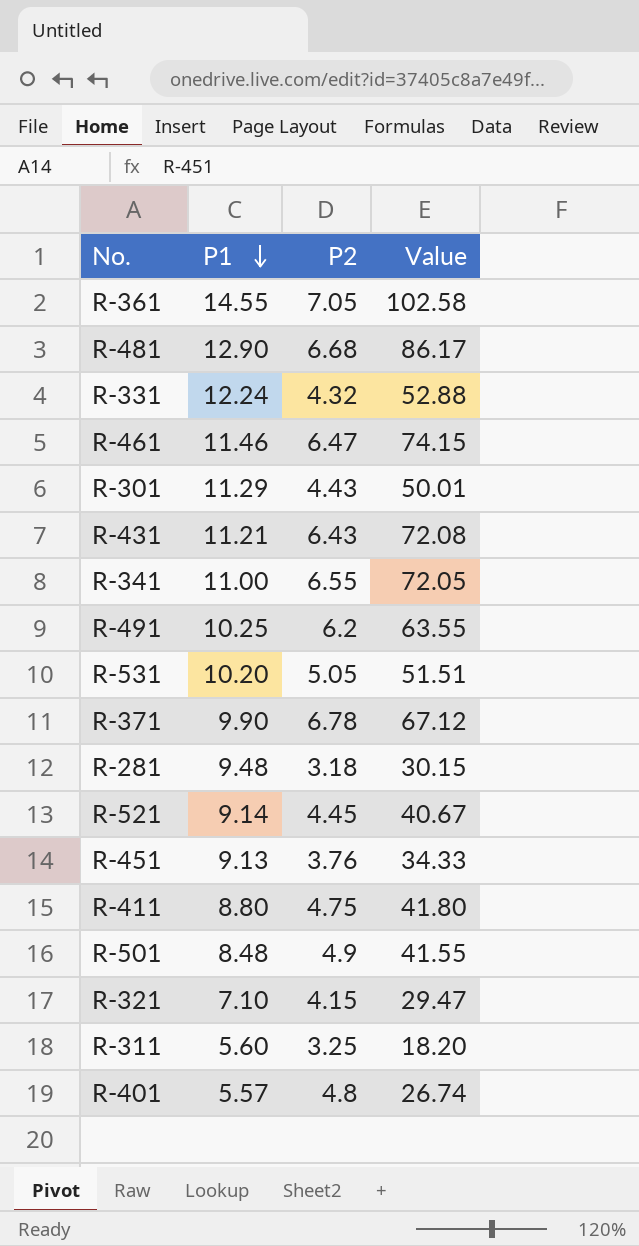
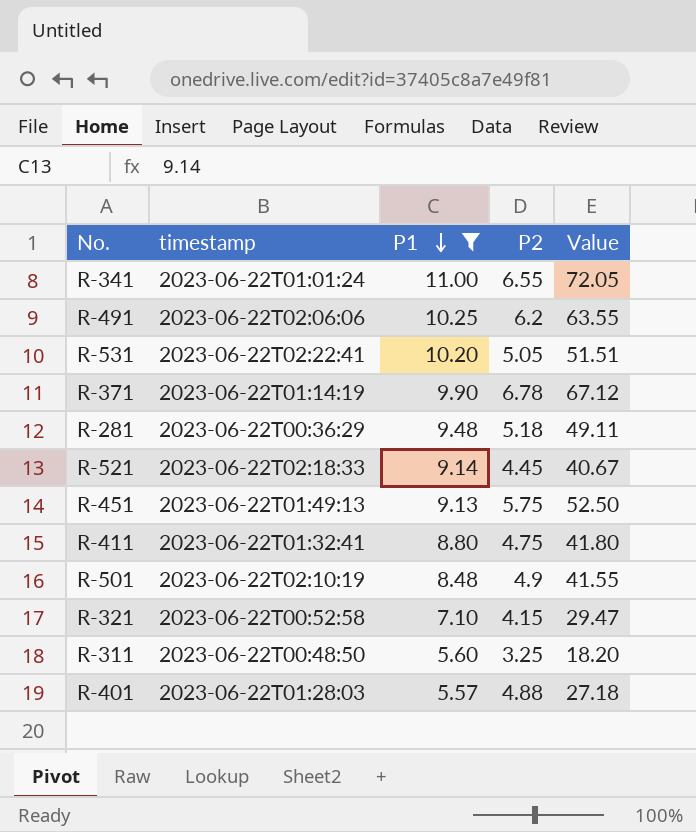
filter: none -> P1 <= 11.00
column timestamp | position: none -> 2
R-281 | P2: 3.18 -> 5.18
R-281 | Value: 30.15 -> 49.11
R-451 | P2: 3.76 -> 5.75
R-451 | Value: 34.33 -> 52.50
R-401 | P2: 4.8 -> 4.88
R-401 | Value: 26.74 -> 27.18

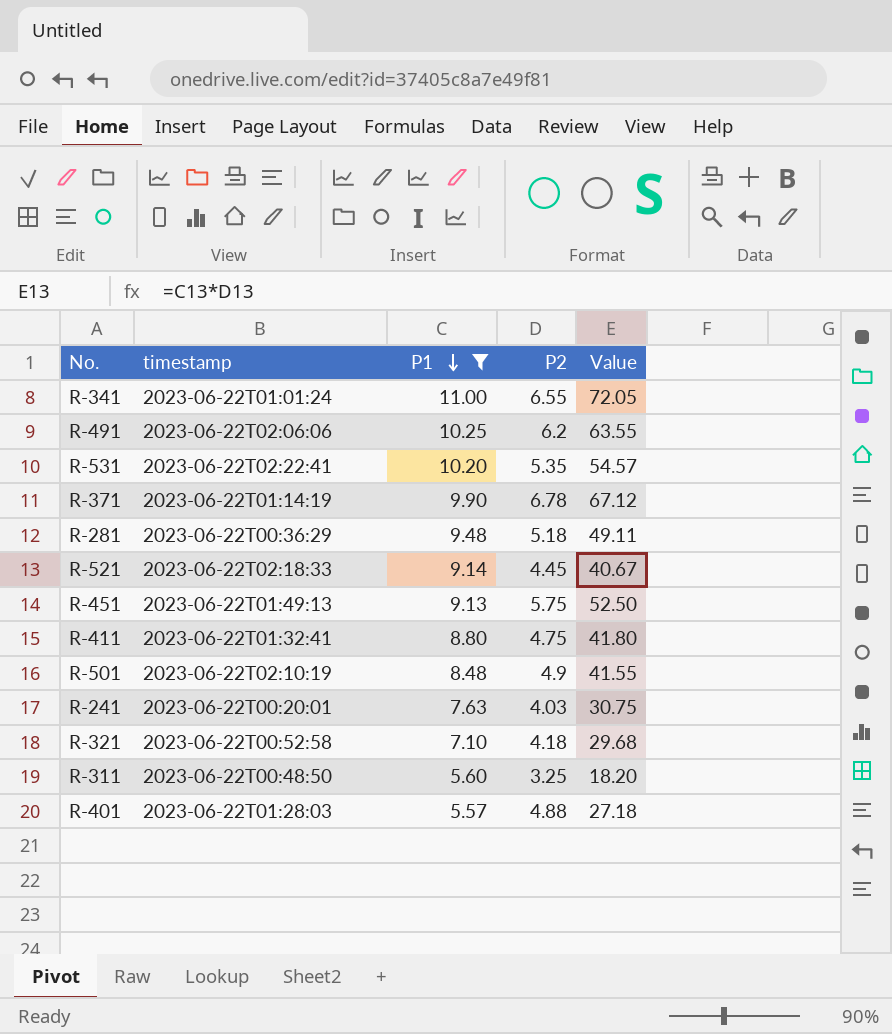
R-531 | P2: 5.05 -> 5.35
R-531 | Value: 51.51 -> 54.57
row R-241: none -> 2023-06-22T00:20:01 | 7.63 | 4.03 | 30.75
R-321 | P2: 4.15 -> 4.18
R-321 | Value: 29.47 -> 29.68

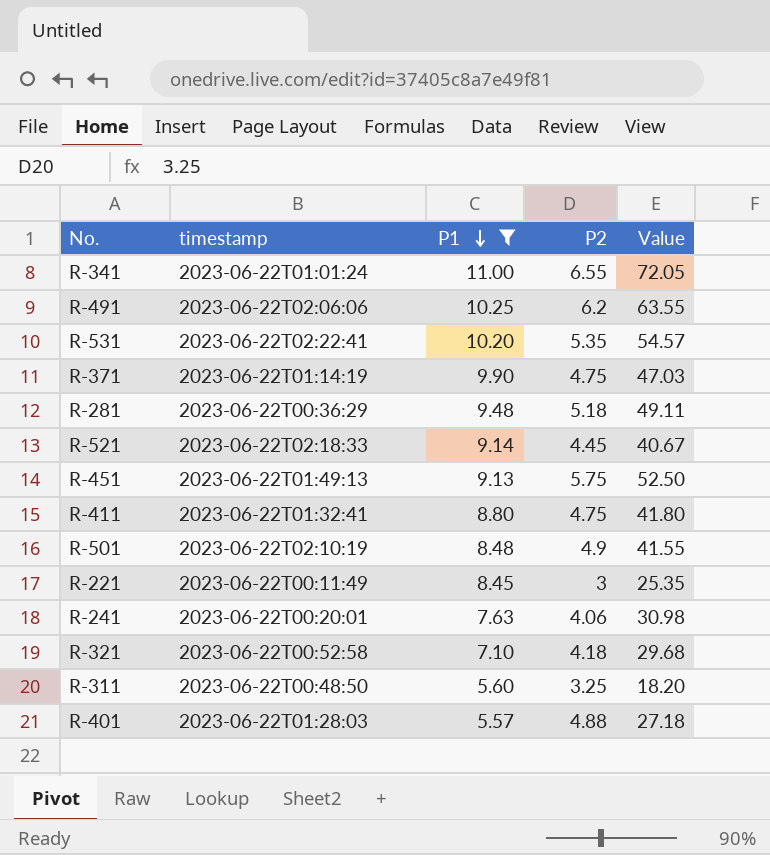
R-371 | P2: 6.78 -> 4.75
R-371 | Value: 67.12 -> 47.03
row R-221: none -> 2023-06-22T00:11:49 | 8.45 | 3 | 25.35
R-241 | P2: 4.03 -> 4.06
R-241 | Value: 30.75 -> 30.98

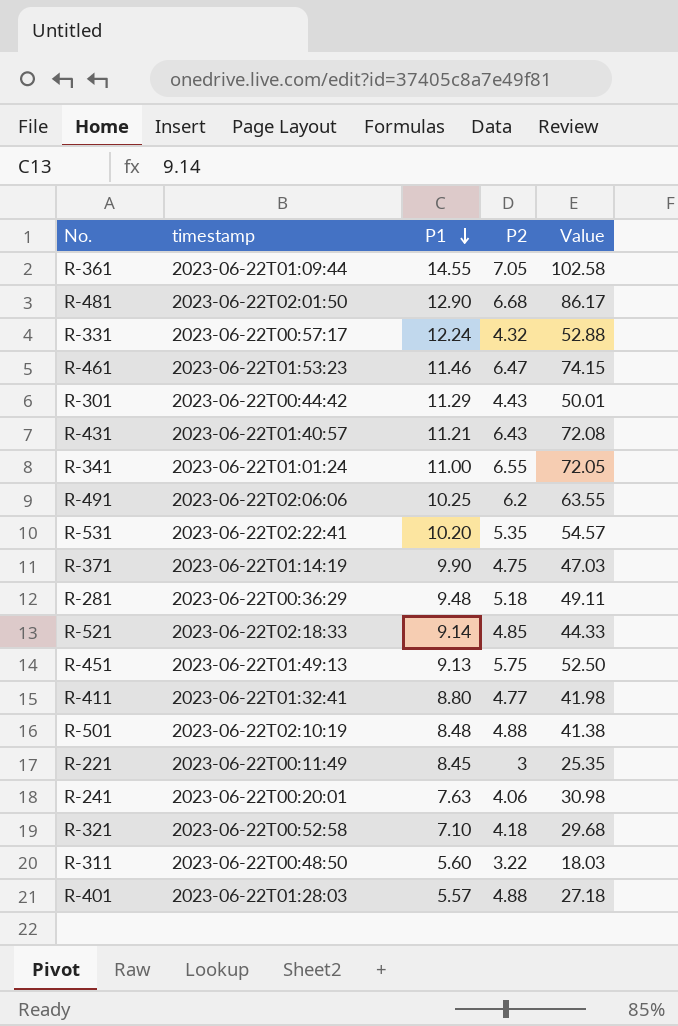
filter: P1 <= 11.00 -> none
R-521 | P2: 4.45 -> 4.85
R-521 | Value: 40.67 -> 44.33
R-411 | P2: 4.75 -> 4.77
R-411 | Value: 41.80 -> 41.98
R-501 | P2: 4.9 -> 4.88
R-501 | Value: 41.55 -> 41.38
R-311 | P2: 3.25 -> 3.22
R-311 | Value: 18.20 -> 18.03

